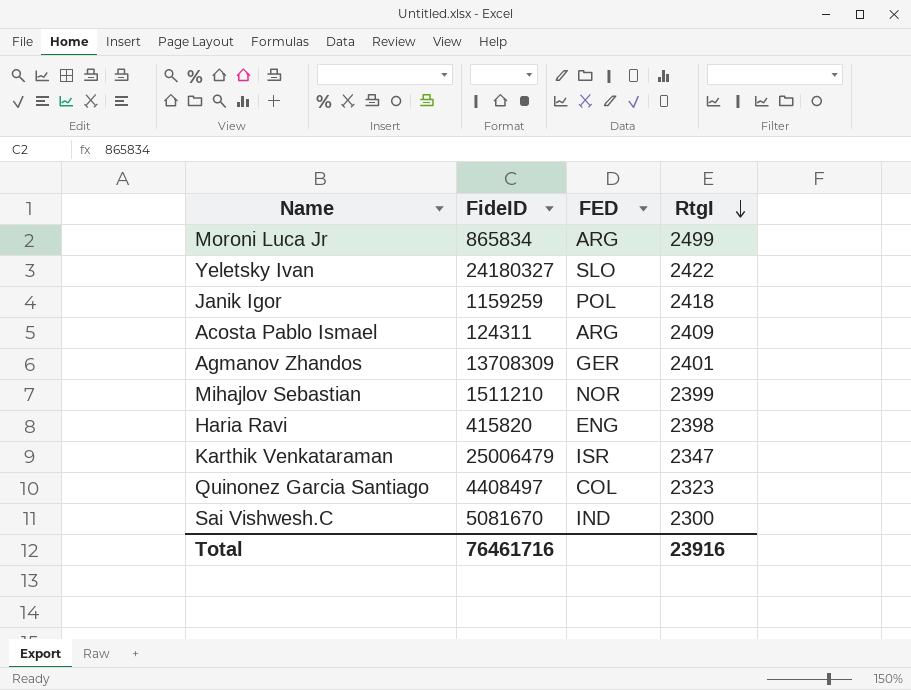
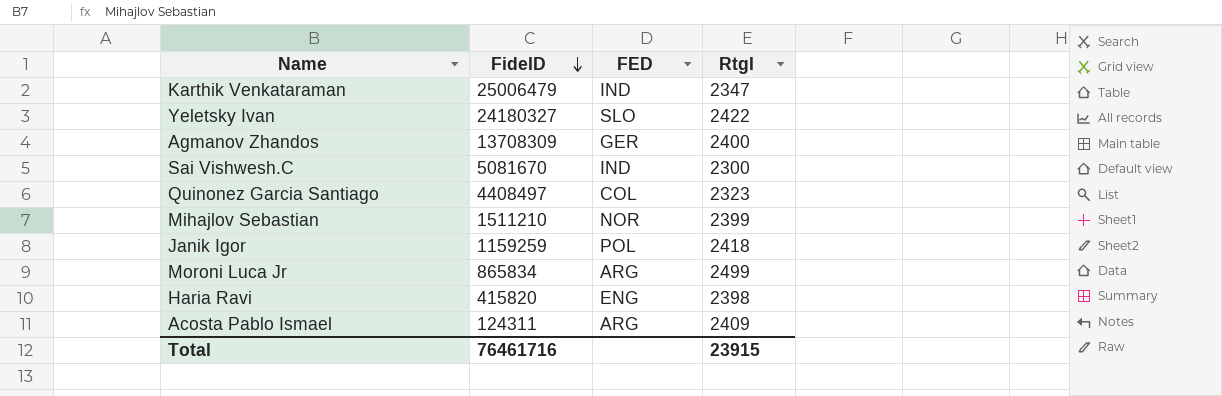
row order: RtgI descending -> FideID descending
Karthik Venkataraman | FED: ISR -> IND
Agmanov Zhandos | RtgI: 2401 -> 2400
Total | RtgI: 23916 -> 23915

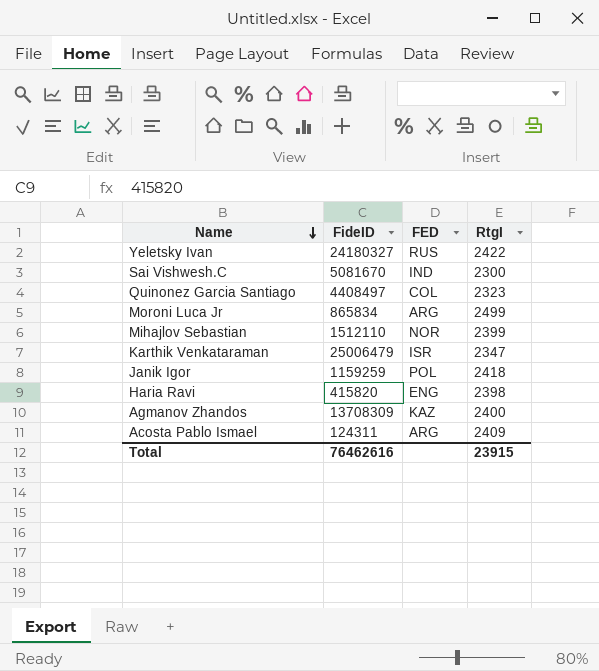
row order: FideID descending -> Name descending
Yeletsky Ivan | FED: SLO -> RUS
Mihajlov Sebastian | FideID: 1511210 -> 1512110
Karthik Venkataraman | FED: IND -> ISR
Agmanov Zhandos | FED: GER -> KAZ
Total | FideID: 76461716 -> 76462616

